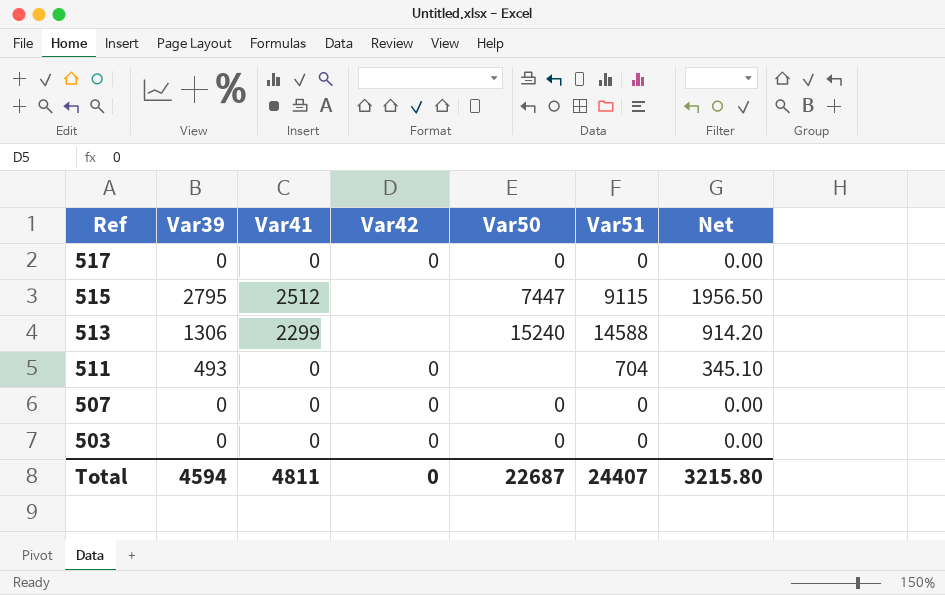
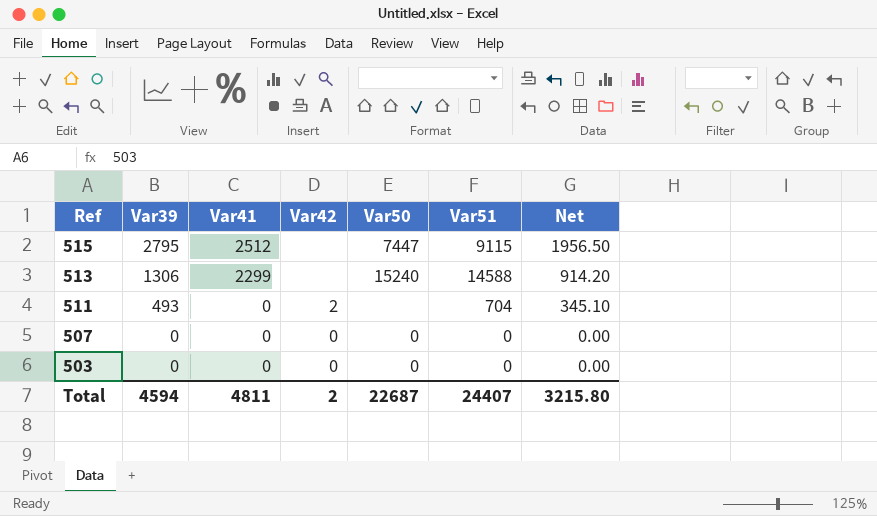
row 517: 0 | 0 | 0 | 0 | 0 | 0.00 -> none
511 | Var42: 0 -> 2
Total | Var42: 0 -> 2

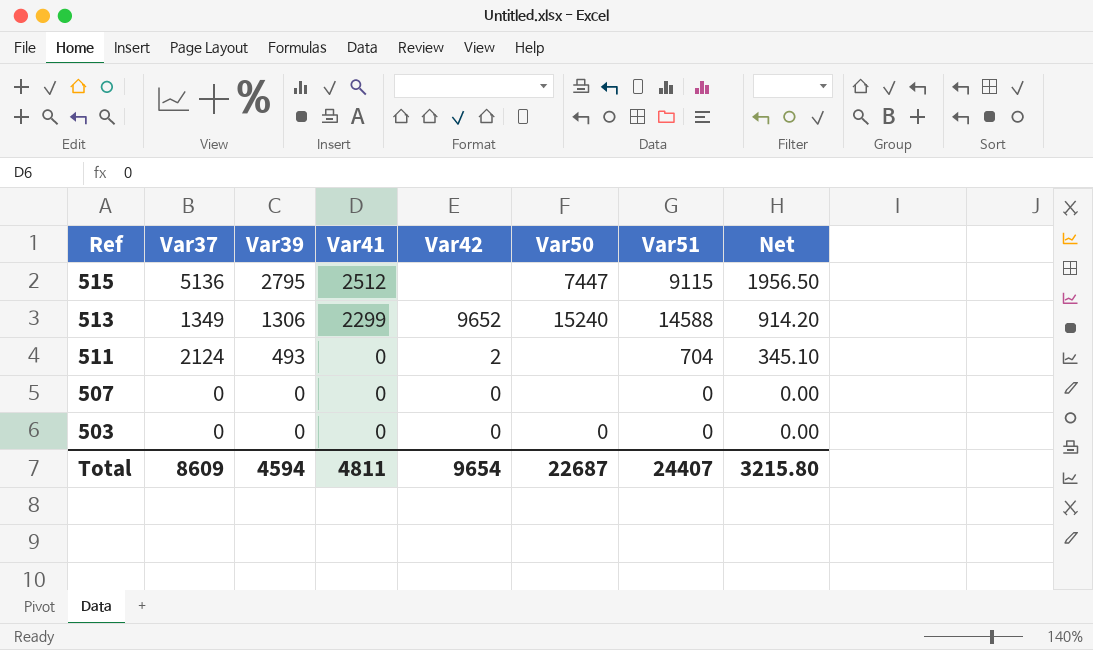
column Var37 | position: none -> 2
513 | Var42: none -> 9652
507 | Var50: 0 -> none
Total | Var42: 2 -> 9654

